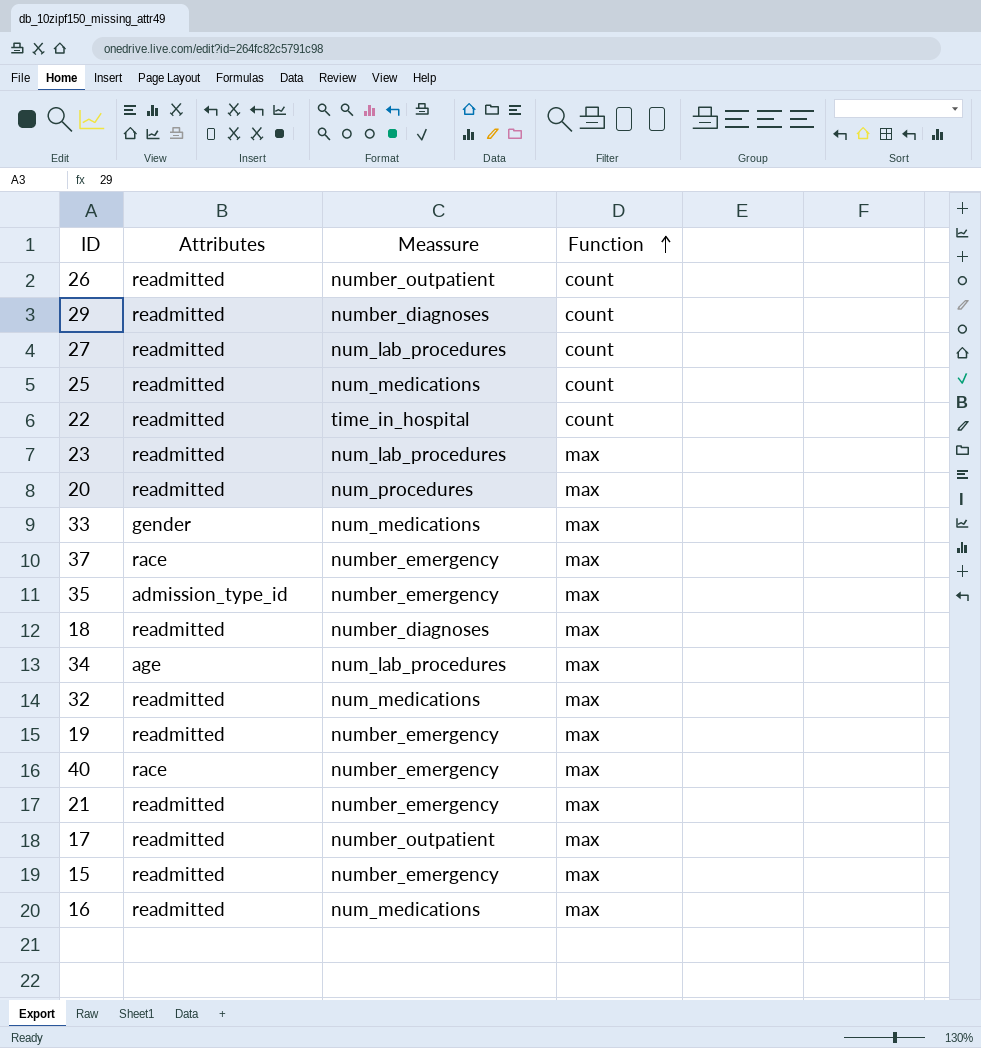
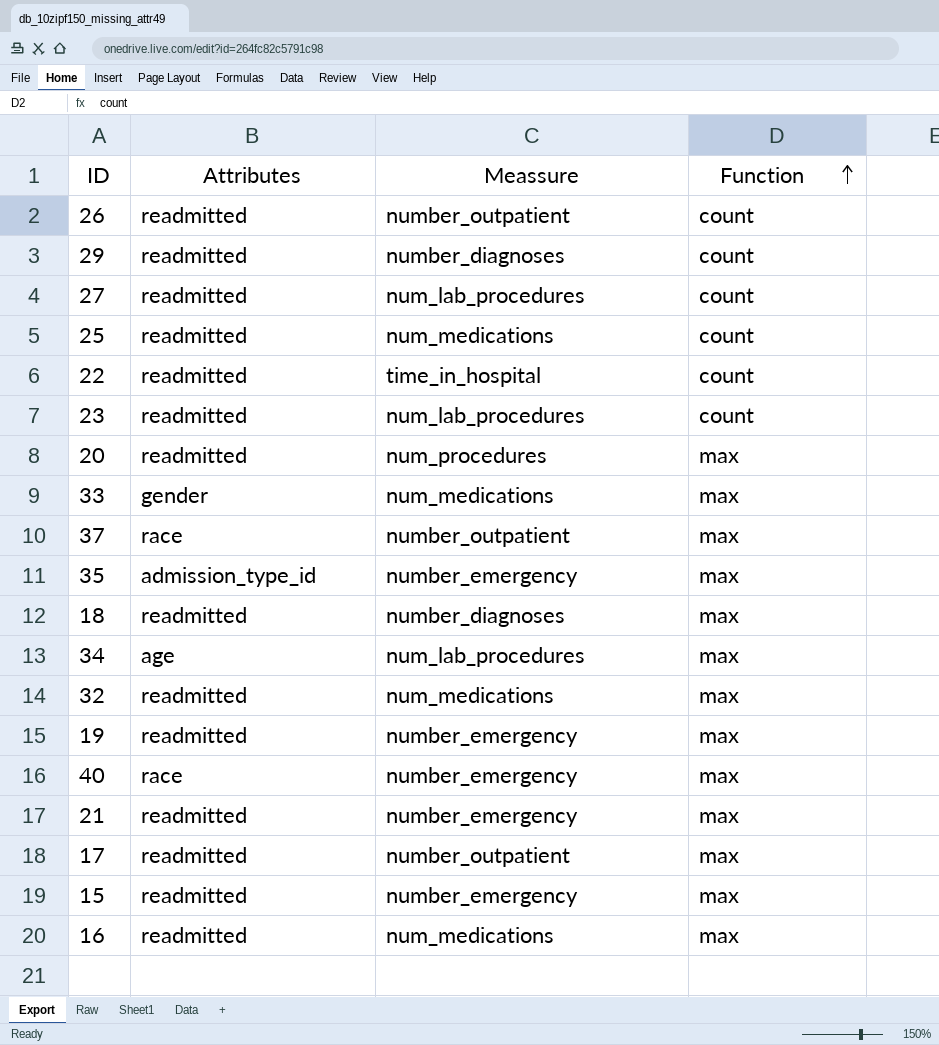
23 | Function: max -> count
37 | Meassure: number_emergency -> number_outpatient

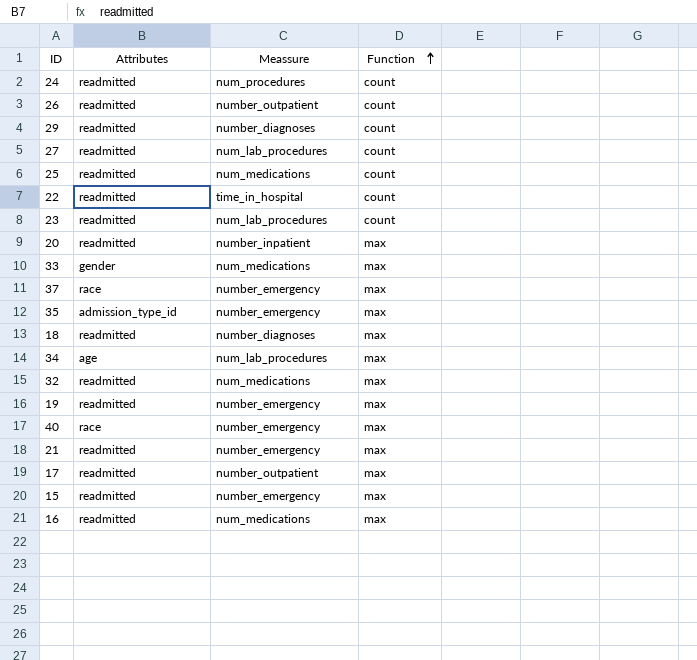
row 24: none -> readmitted | num_procedures | count
20 | Meassure: num_procedures -> number_inpatient
37 | Meassure: number_outpatient -> number_emergency

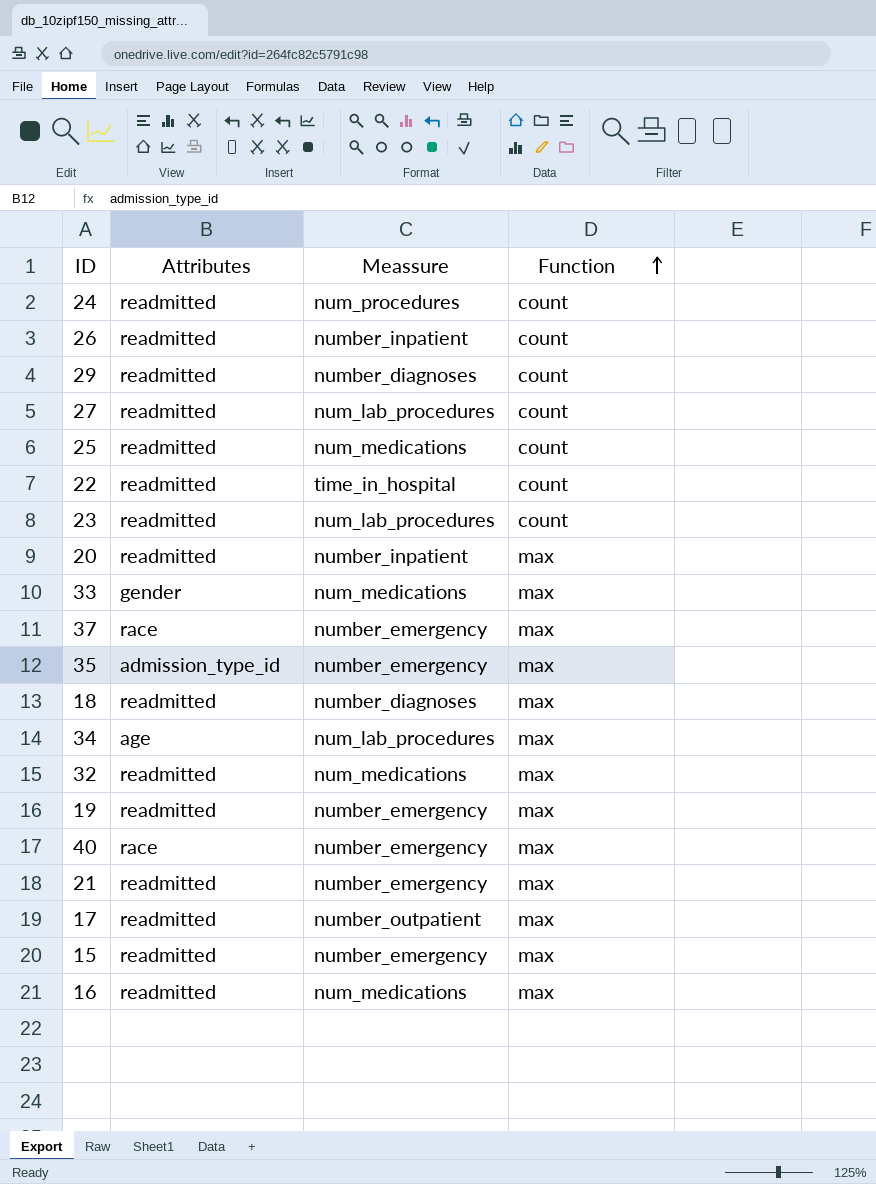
26 | Meassure: number_outpatient -> number_inpatient

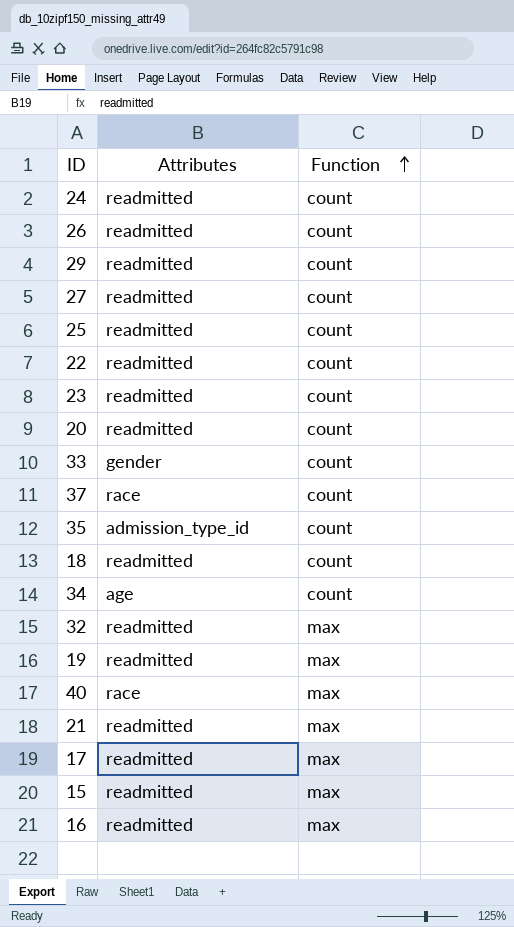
column Meassure | position: 3 -> none
20 | Function: max -> count
33 | Function: max -> count
37 | Function: max -> count
35 | Function: max -> count
18 | Function: max -> count
34 | Function: max -> count

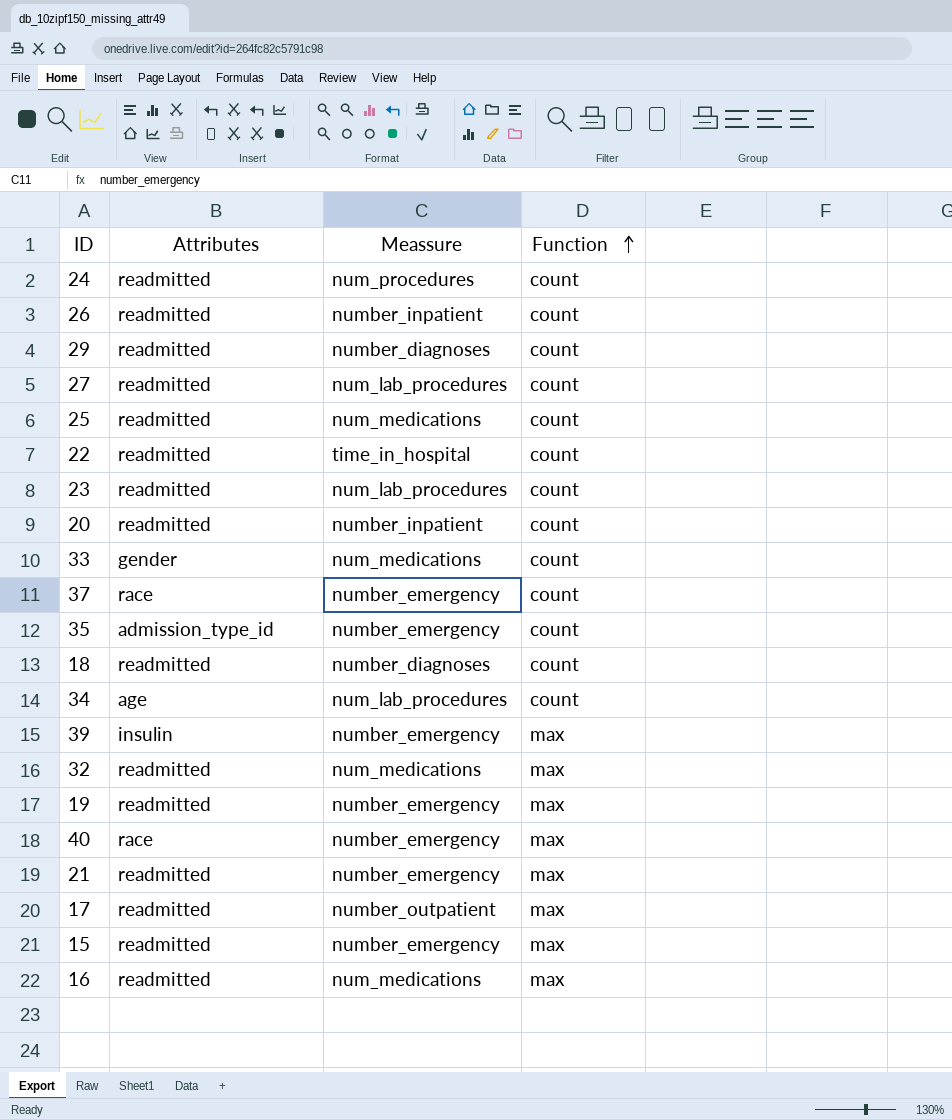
column Meassure | position: none -> 3
row 39: none -> insulin | number_emergency | max

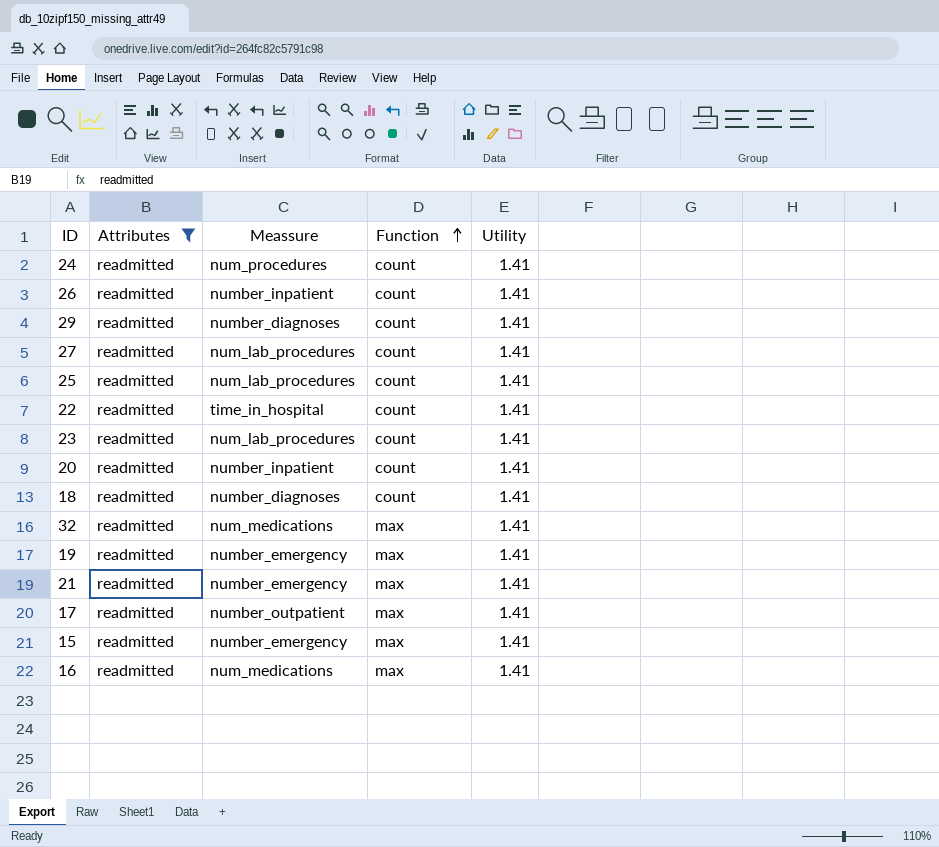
filter: none -> Attributes = readmitted
column Utility | position: none -> 5
25 | Meassure: num_medications -> num_lab_procedures

